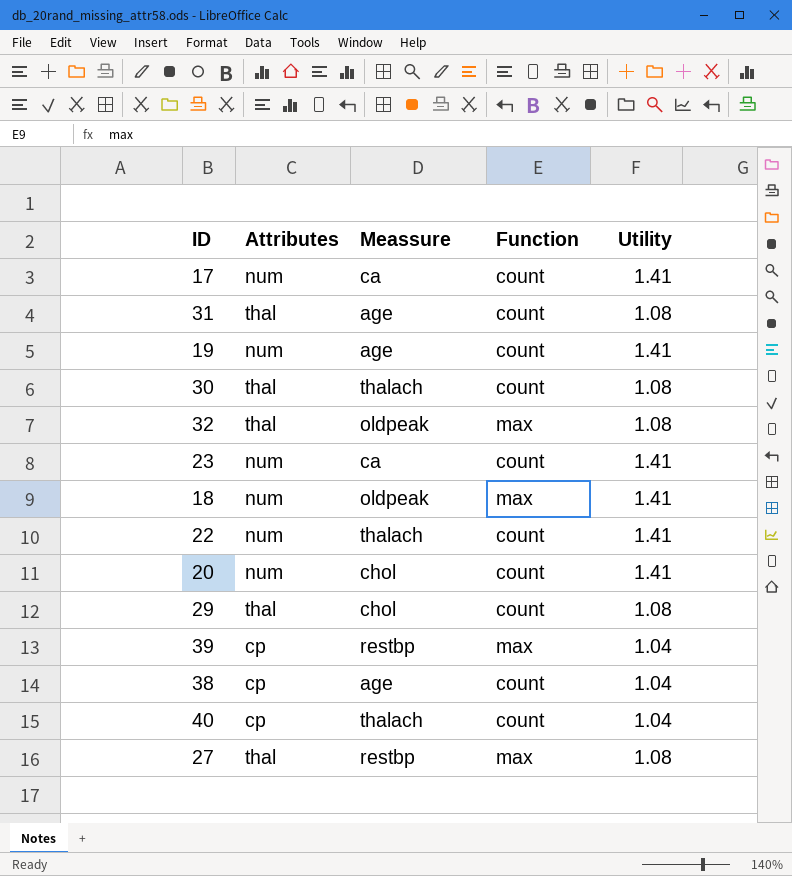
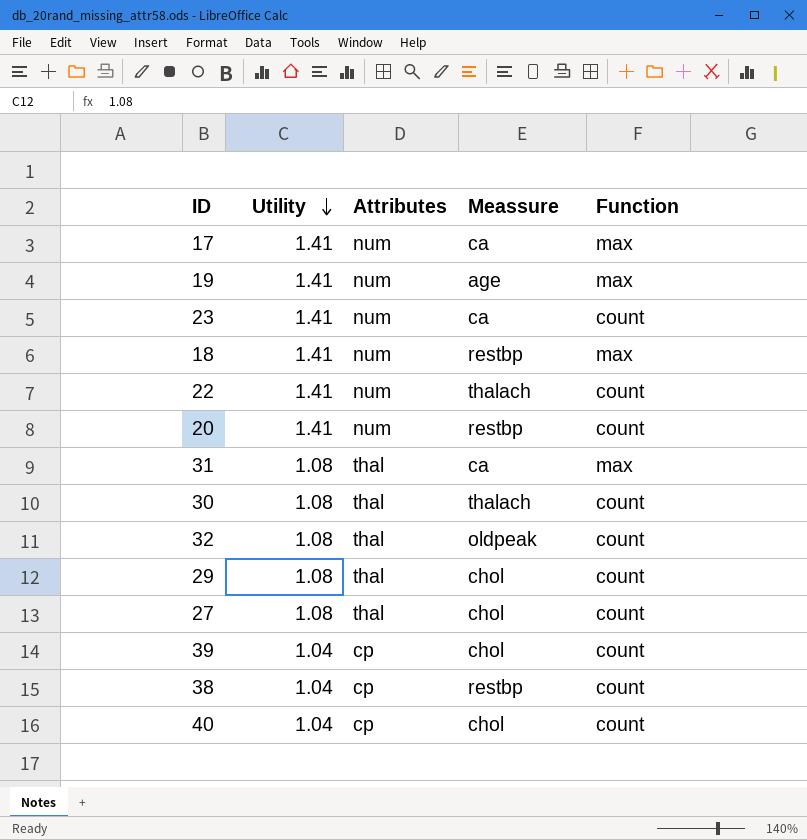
row order: none -> Utility descending
column Utility | position: 5 -> 2
17 | Function: count -> max
19 | Function: count -> max
18 | Meassure: oldpeak -> restbp
20 | Meassure: chol -> restbp
31 | Meassure: age -> ca
31 | Function: count -> max
32 | Function: max -> count
27 | Meassure: restbp -> chol
27 | Function: max -> count
39 | Meassure: restbp -> chol
39 | Function: max -> count
38 | Meassure: age -> restbp
40 | Meassure: thalach -> chol

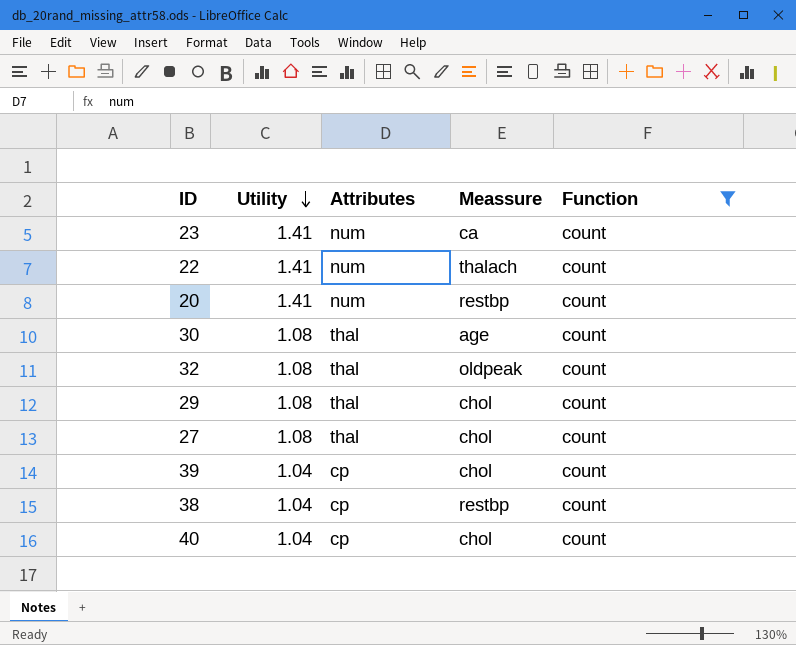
filter: none -> Function = count
30 | Meassure: thalach -> age

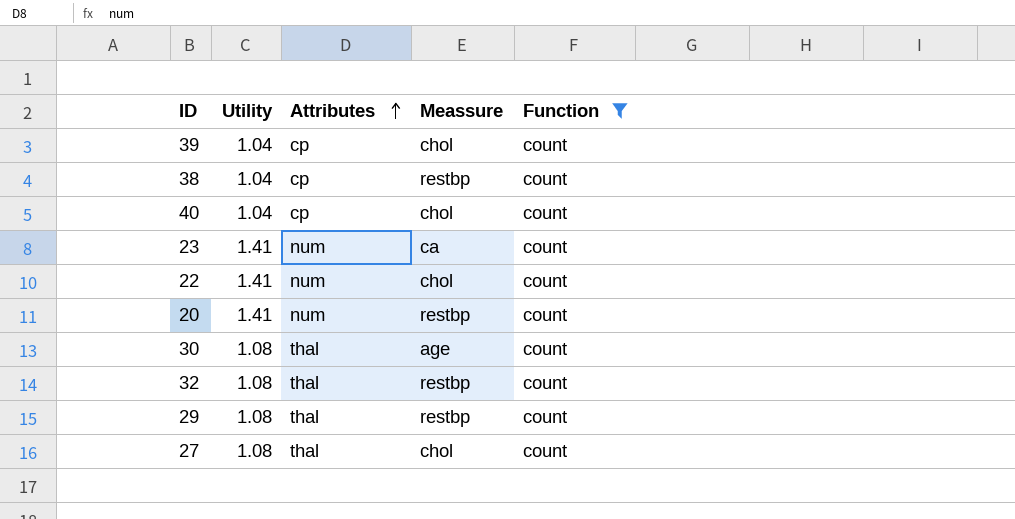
row order: Utility descending -> Attributes ascending
22 | Meassure: thalach -> chol
32 | Meassure: oldpeak -> restbp
29 | Meassure: chol -> restbp

